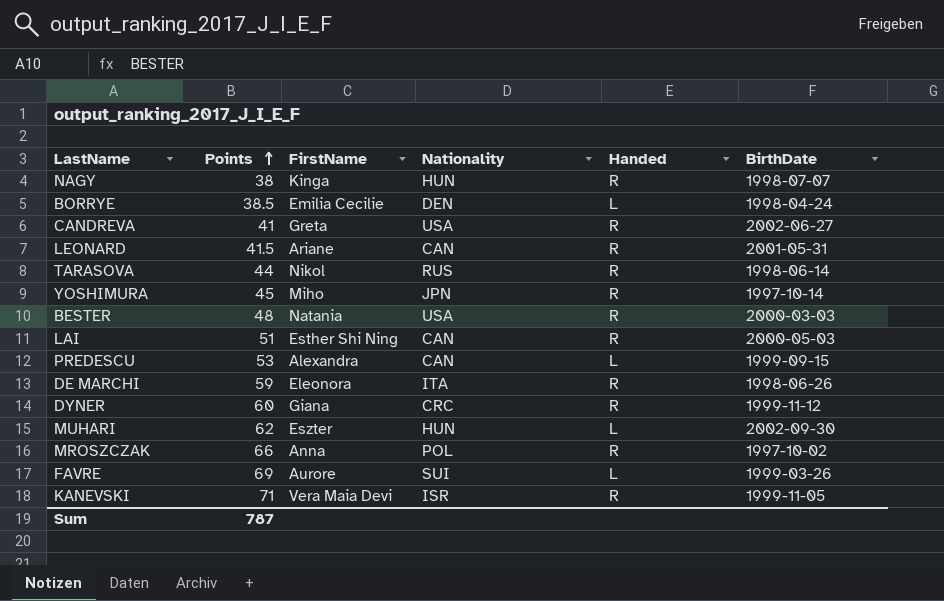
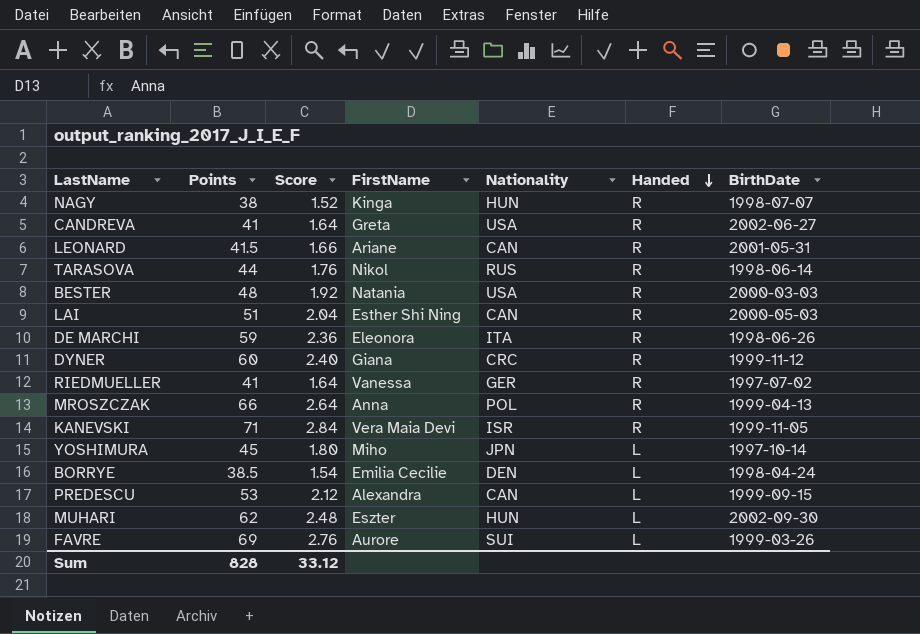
row order: Points ascending -> Handed descending
column Score | formula: none -> [Points] * 0.04
row RIEDMUELLER: none -> 41 | 1.64 | Vanessa | GER | R | 1997-07-02
MROSZCZAK | BirthDate: 1997-10-02 -> 1999-04-13
YOSHIMURA | Handed: R -> L
Sum | Points: 787 -> 828

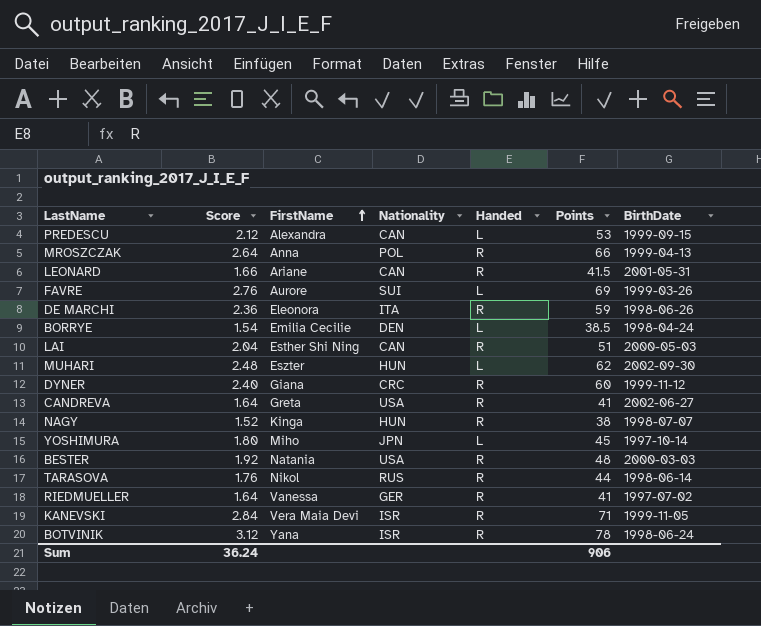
row order: Handed descending -> FirstName ascending
column Points | position: 2 -> 6
row BOTVINIK: none -> 3.12 | Yana | ISR | R | 78 | 1998-06-24
Sum | Score: 33.12 -> 36.24
Sum | Points: 828 -> 906

